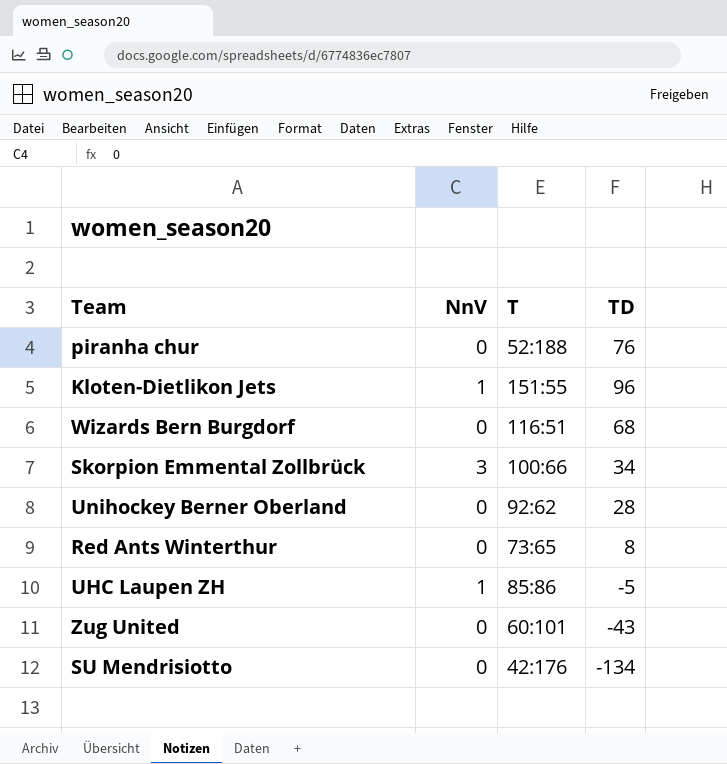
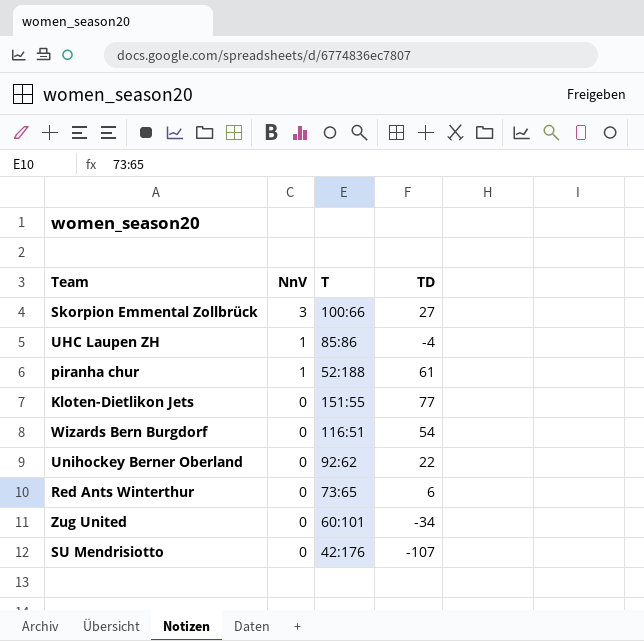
row order: none -> NnV descending
Skorpion Emmental Zollbrück | TD: 34 -> 27
UHC Laupen ZH | TD: -5 -> -4
piranha chur | NnV: 0 -> 1
piranha chur | TD: 76 -> 61
Kloten-Dietlikon Jets | NnV: 1 -> 0
Kloten-Dietlikon Jets | TD: 96 -> 77
Wizards Bern Burgdorf | TD: 68 -> 54
Unihockey Berner Oberland | TD: 28 -> 22
Red Ants Winterthur | TD: 8 -> 6
Zug United | TD: -43 -> -34
SU Mendrisiotto | TD: -134 -> -107

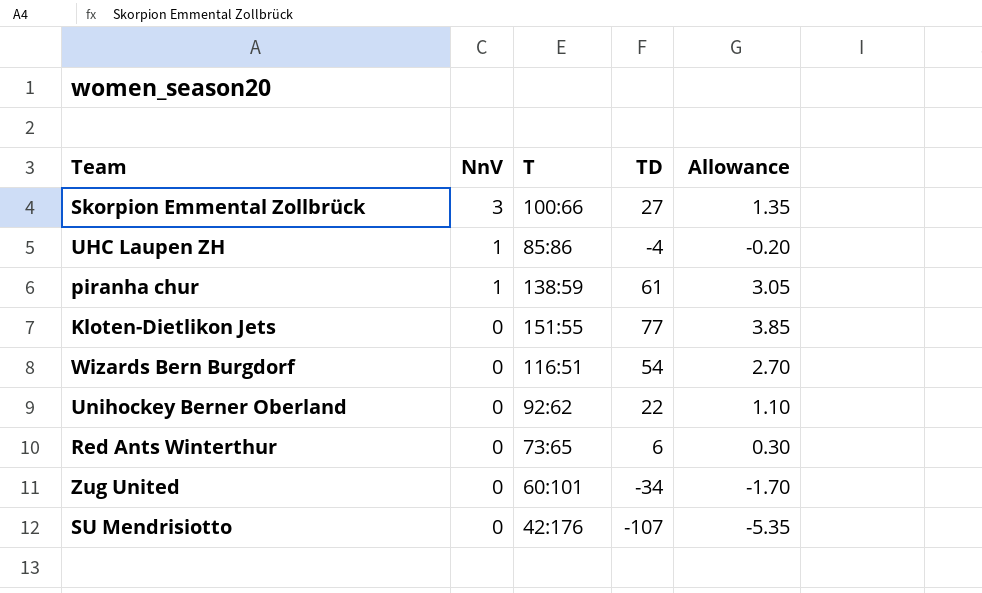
column Allowance | formula: none -> [TD] * 0.05
piranha chur | T: 52:188 -> 138:59

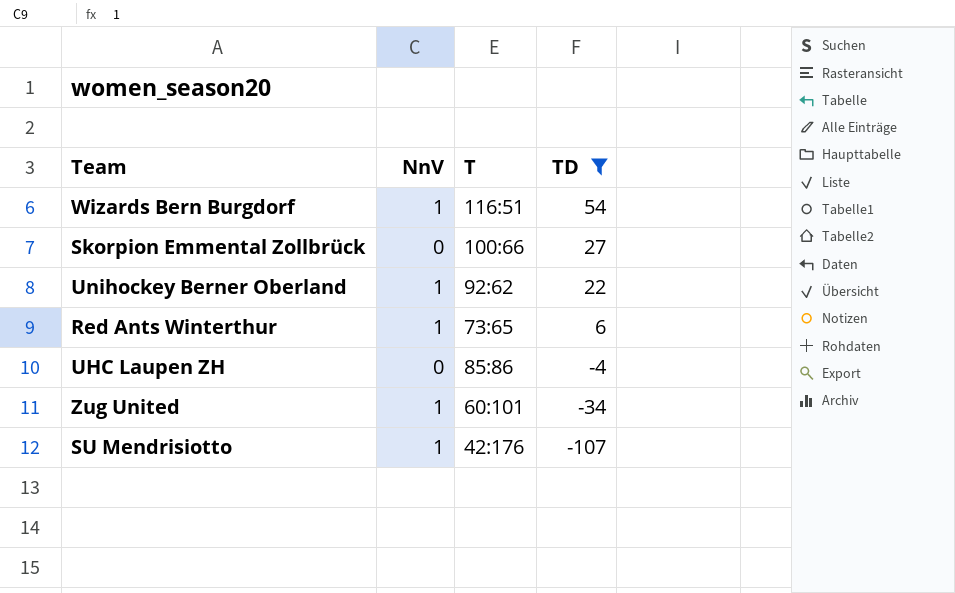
filter: none -> TD <= 54
row order: NnV descending -> TD descending
column Allowance | formula: [TD] * 0.05 -> none
Wizards Bern Burgdorf | NnV: 0 -> 1
Skorpion Emmental Zollbrück | NnV: 3 -> 0
Unihockey Berner Oberland | NnV: 0 -> 1
Red Ants Winterthur | NnV: 0 -> 1
UHC Laupen ZH | NnV: 1 -> 0
Zug United | NnV: 0 -> 1
SU Mendrisiotto | NnV: 0 -> 1

